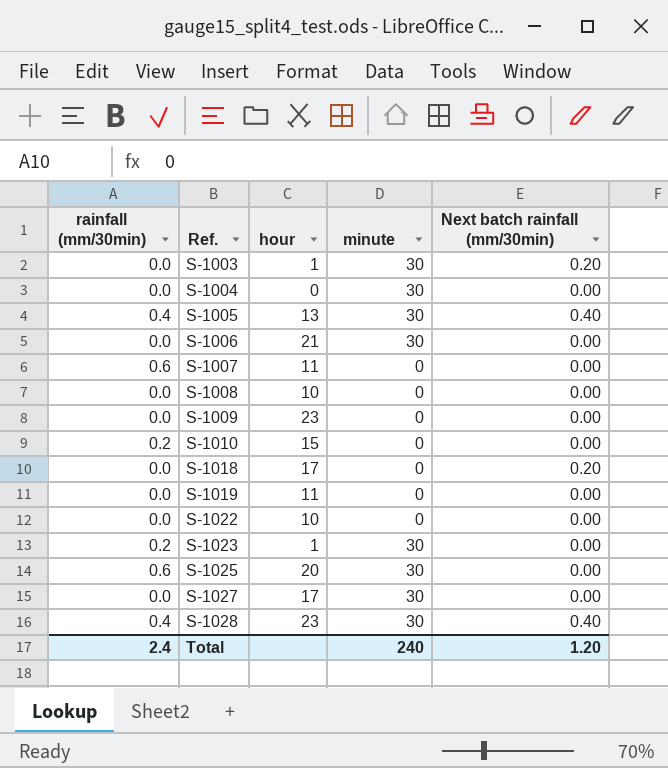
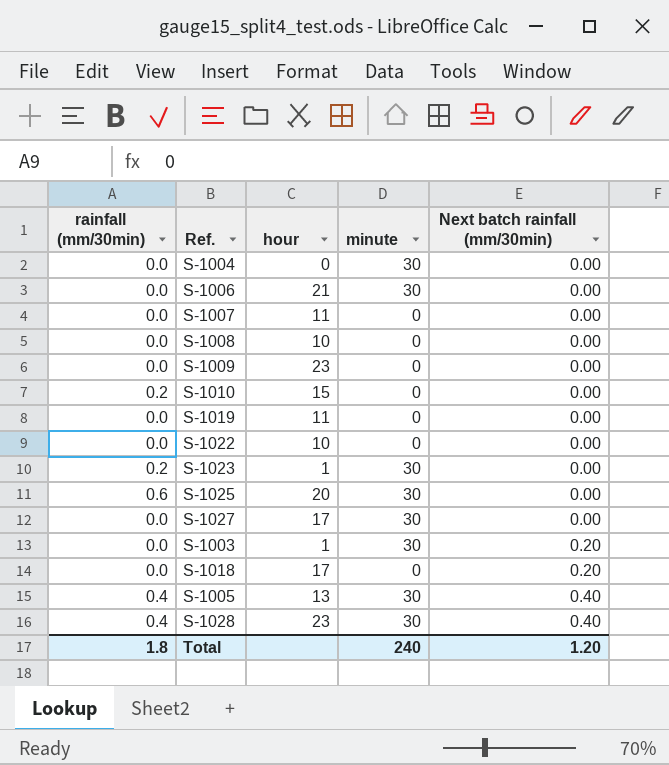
row order: Ref. ascending -> Next batch rainfall (mm/30min) ascending
S-1007 | rainfall (mm/30min): 0.6 -> 0.0
Total | rainfall (mm/30min): 2.4 -> 1.8

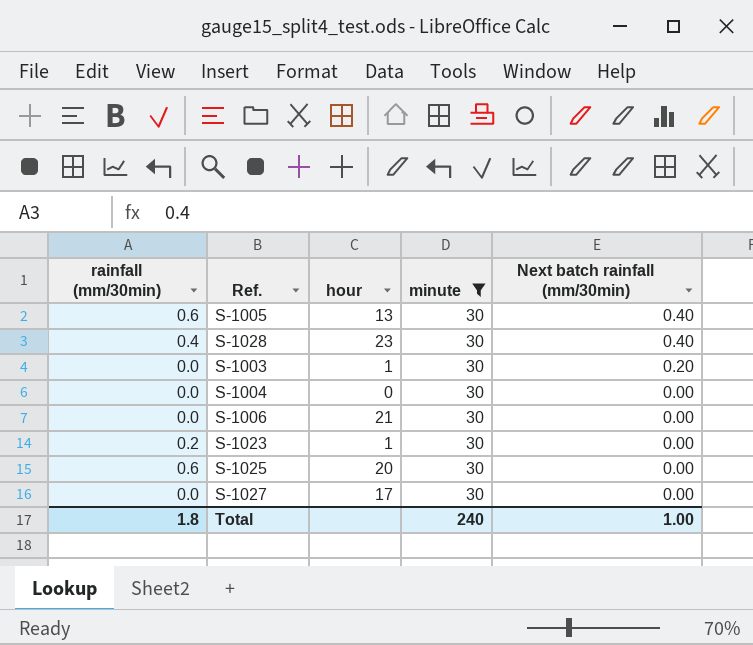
filter: none -> minute = 30
row order: Next batch rainfall (mm/30min) ascending -> Next batch rainfall (mm/30min) descending
S-1005 | rainfall (mm/30min): 0.4 -> 0.6
Total | Next batch rainfall (mm/30min): 1.20 -> 1.00

